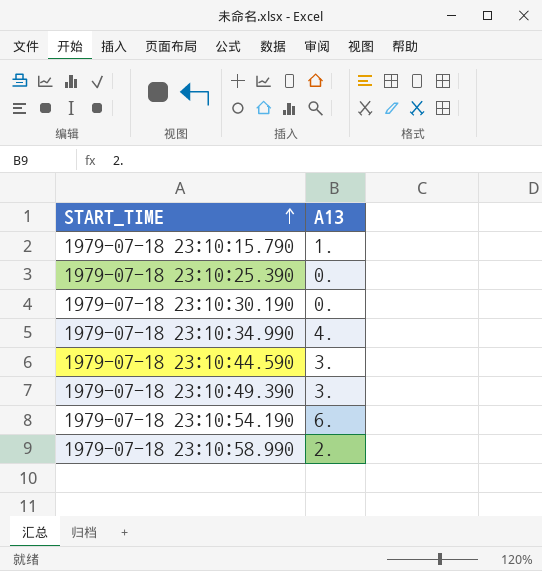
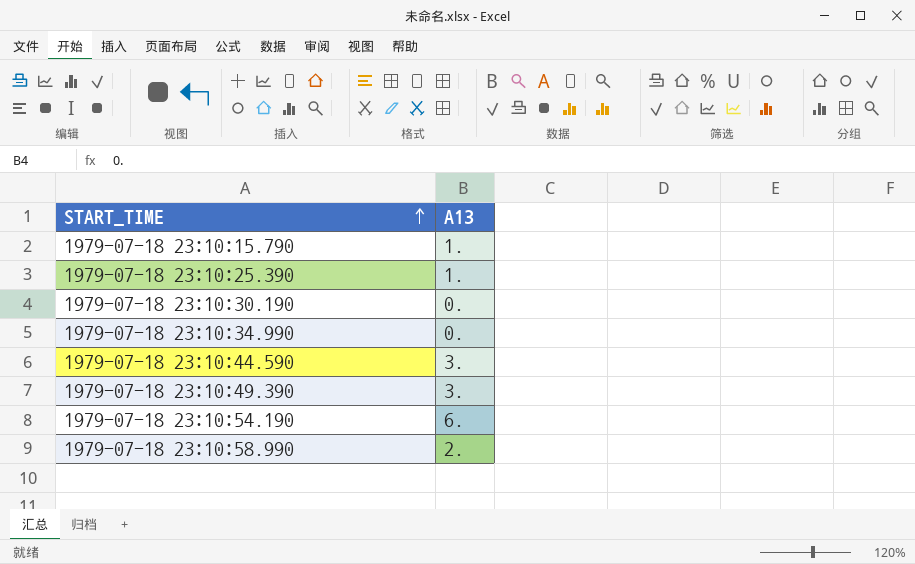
1979-07-18 23:10:25.390 | A13: 0. -> 1.
1979-07-18 23:10:34.990 | A13: 4. -> 0.

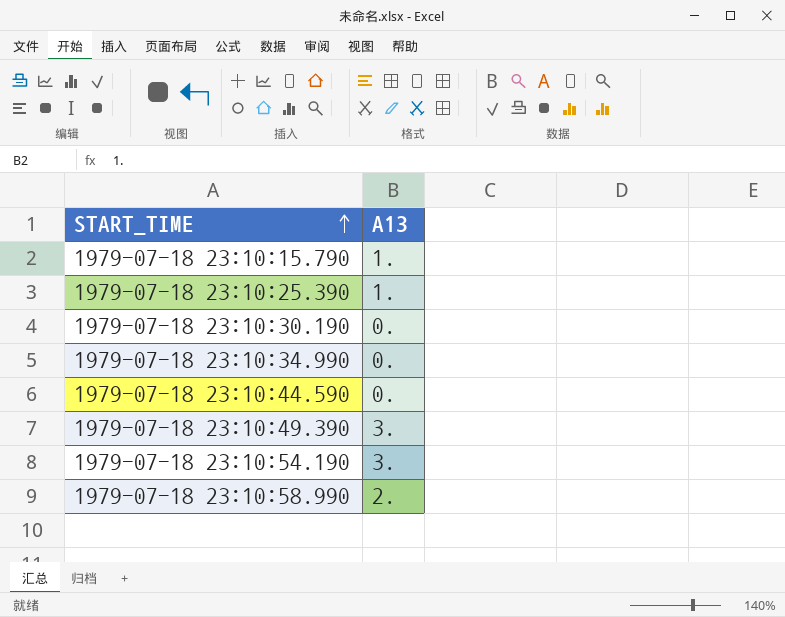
1979-07-18 23:10:44.590 | A13: 3. -> 0.
1979-07-18 23:10:54.190 | A13: 6. -> 3.

